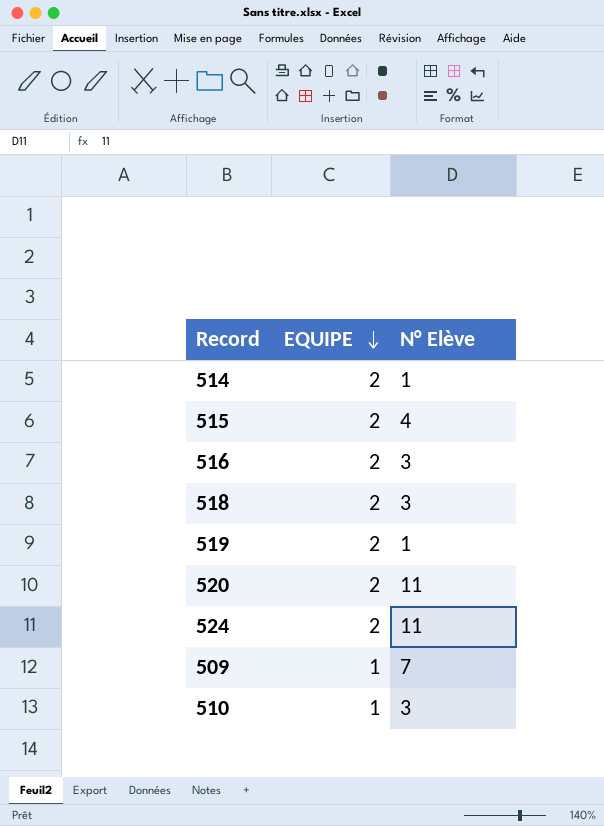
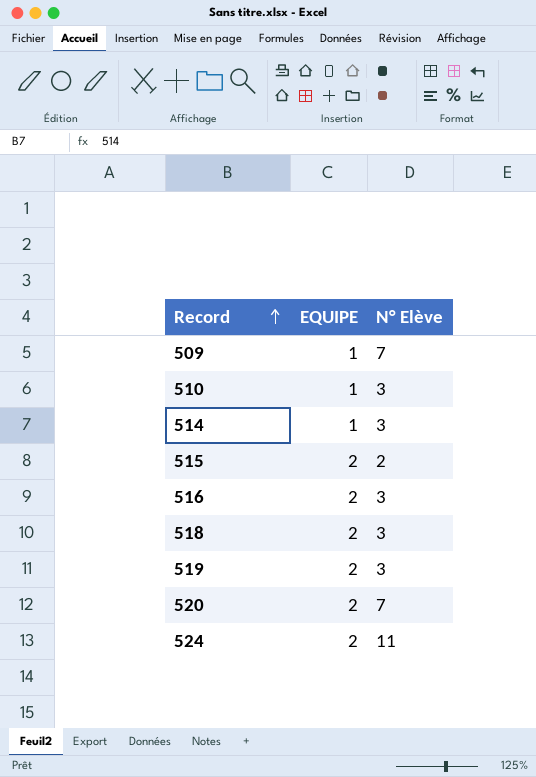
row order: EQUIPE descending -> Record ascending
514 | EQUIPE: 2 -> 1
514 | N° Elève: 1 -> 3
515 | N° Elève: 4 -> 2
519 | N° Elève: 1 -> 3
520 | N° Elève: 11 -> 7

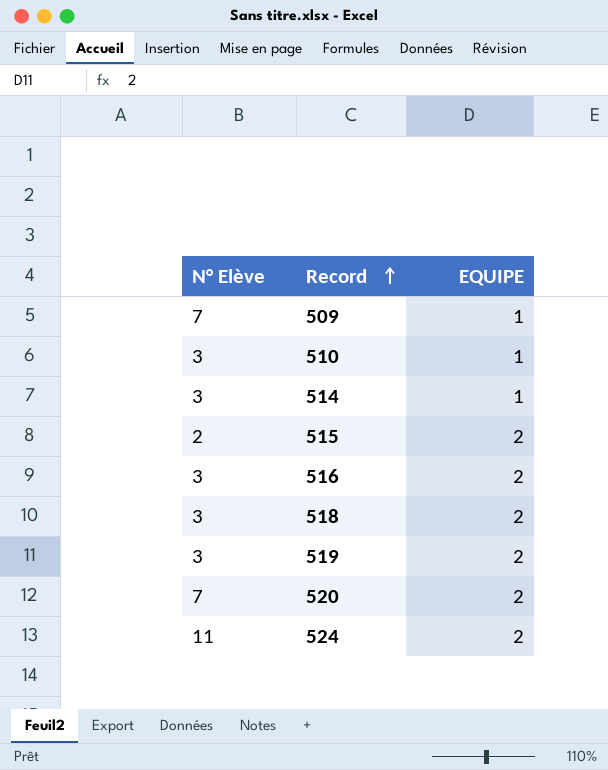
column N° Elève | position: 3 -> 1

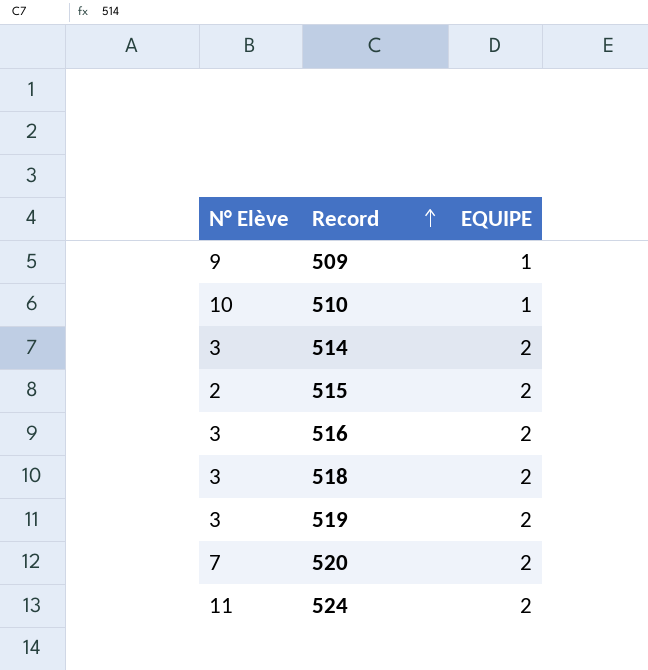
509 | N° Elève: 7 -> 9
510 | N° Elève: 3 -> 10
514 | EQUIPE: 1 -> 2

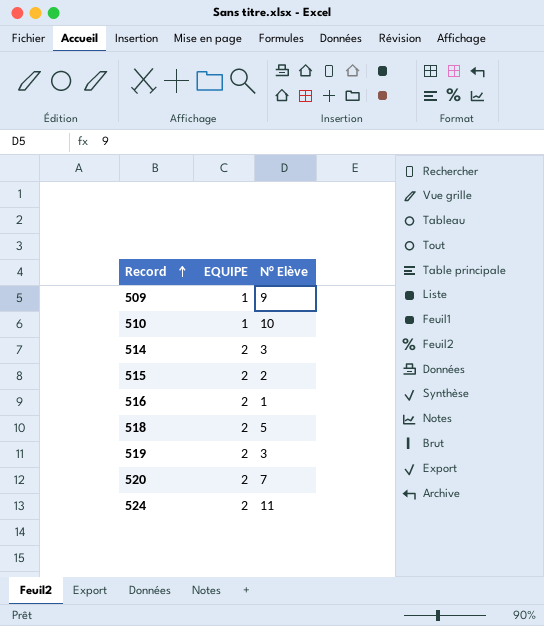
column N° Elève | position: 1 -> 3
516 | N° Elève: 3 -> 1
518 | N° Elève: 3 -> 5

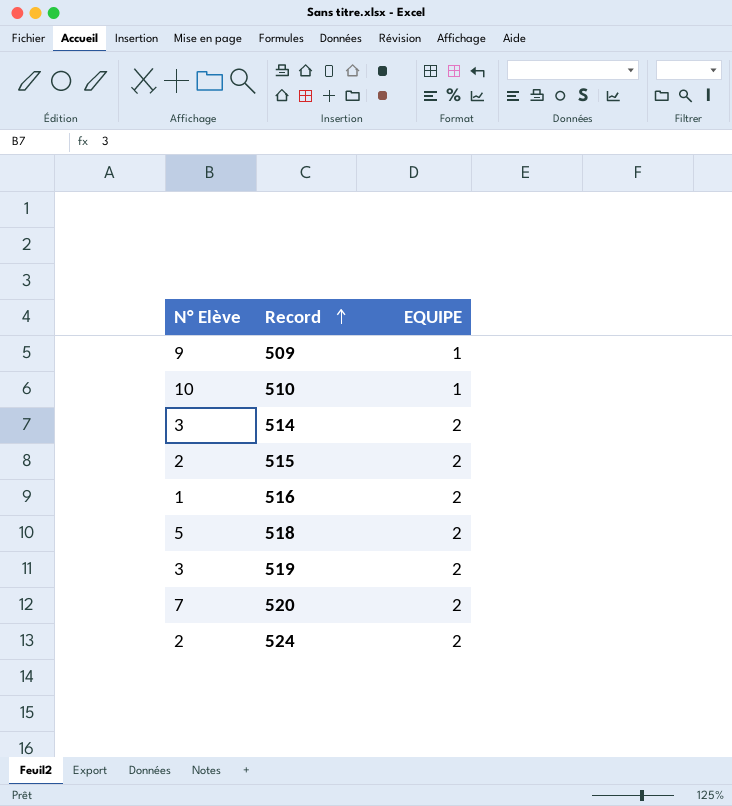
column N° Elève | position: 3 -> 1
524 | N° Elève: 11 -> 2

